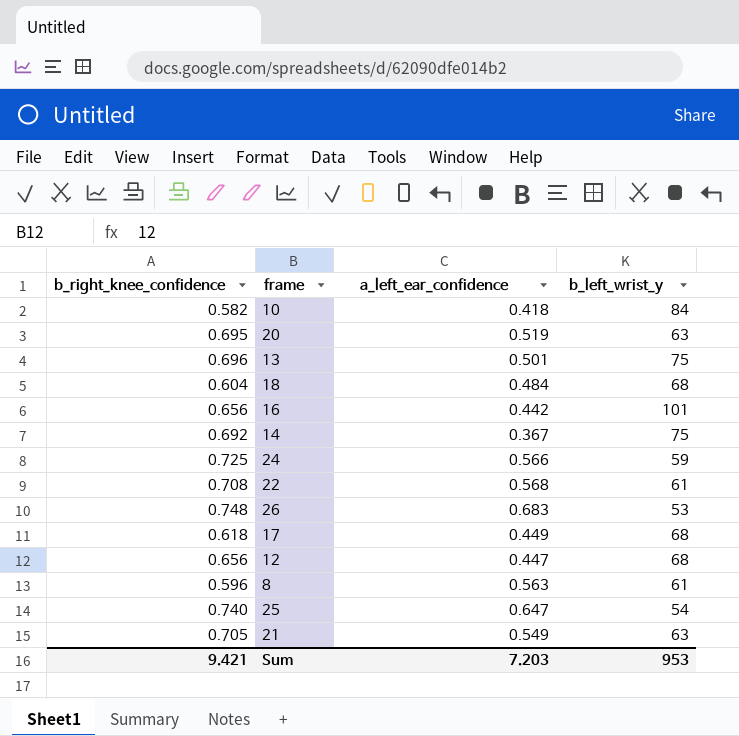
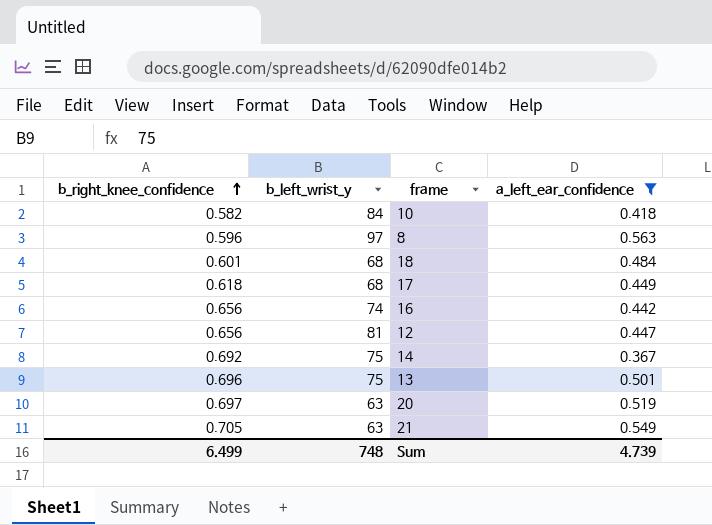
filter: none -> a_left_ear_confidence <= 0.563
row order: none -> b_right_knee_confidence ascending
column b_left_wrist_y | position: 4 -> 2
8 | b_left_wrist_y: 61 -> 97
18 | b_right_knee_confidence: 0.604 -> 0.601
16 | b_left_wrist_y: 101 -> 74
12 | b_left_wrist_y: 68 -> 81
20 | b_right_knee_confidence: 0.695 -> 0.697
Sum | b_right_knee_confidence: 9.421 -> 6.499
Sum | b_left_wrist_y: 953 -> 748
Sum | a_left_ear_confidence: 7.203 -> 4.739

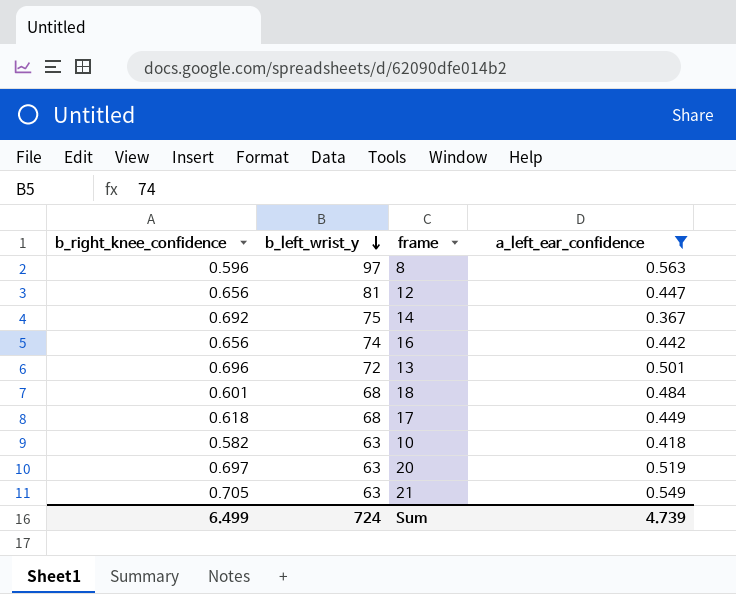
row order: b_right_knee_confidence ascending -> b_left_wrist_y descending
13 | b_left_wrist_y: 75 -> 72
10 | b_left_wrist_y: 84 -> 63
Sum | b_left_wrist_y: 748 -> 724

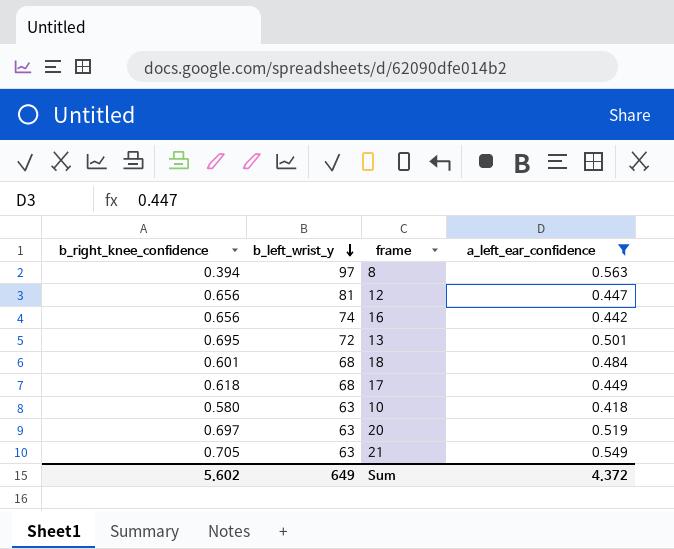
row 14: 0.692 | 75 | 0.367 -> none
8 | b_right_knee_confidence: 0.596 -> 0.394
13 | b_right_knee_confidence: 0.696 -> 0.695
10 | b_right_knee_confidence: 0.582 -> 0.580
Sum | b_right_knee_confidence: 6.499 -> 5.602
Sum | b_left_wrist_y: 724 -> 649
Sum | a_left_ear_confidence: 4.739 -> 4.372

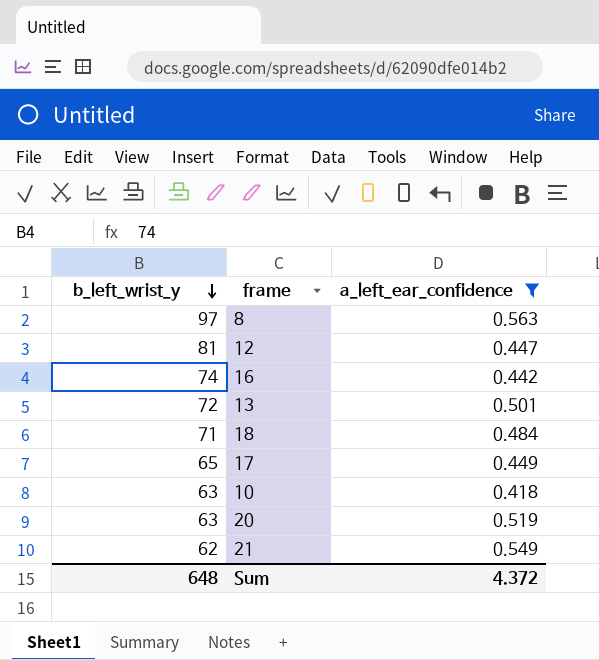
column b_right_knee_confidence | position: 1 -> none
18 | b_left_wrist_y: 68 -> 71
17 | b_left_wrist_y: 68 -> 65
21 | b_left_wrist_y: 63 -> 62
Sum | b_left_wrist_y: 649 -> 648

